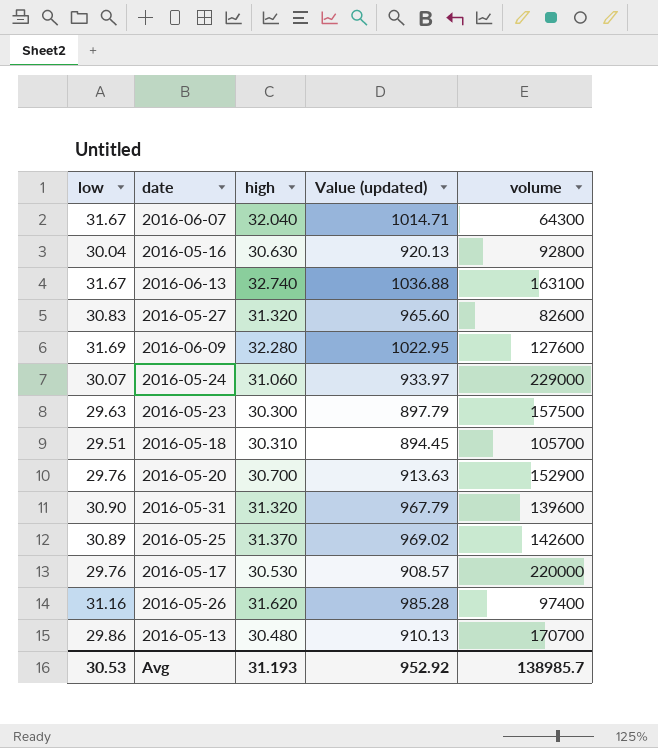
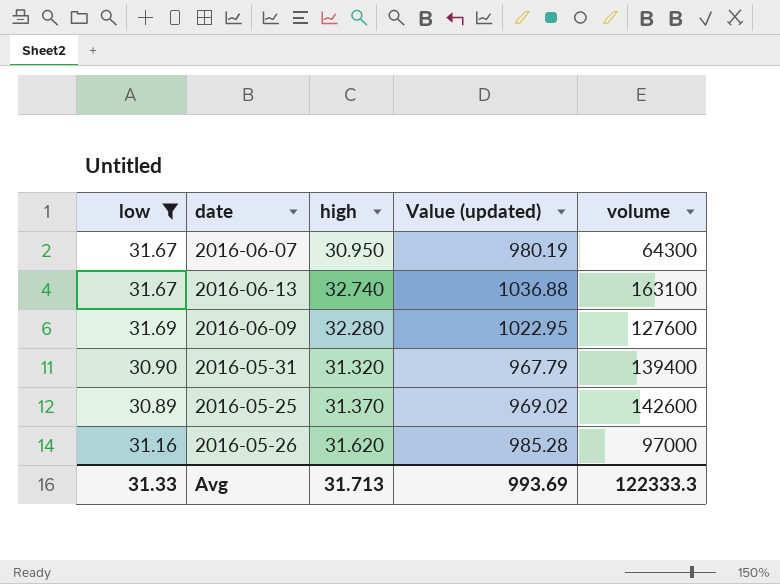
filter: none -> low >= 30.89
2016-06-07 | high: 32.040 -> 30.950
2016-06-07 | Value (updated): 1014.71 -> 980.19
2016-05-31 | volume: 139600 -> 139400
2016-05-26 | volume: 97400 -> 97000
Avg | low: 30.53 -> 31.33
Avg | high: 31.193 -> 31.713
Avg | Value (updated): 952.92 -> 993.69
Avg | volume: 138985.7 -> 122333.3

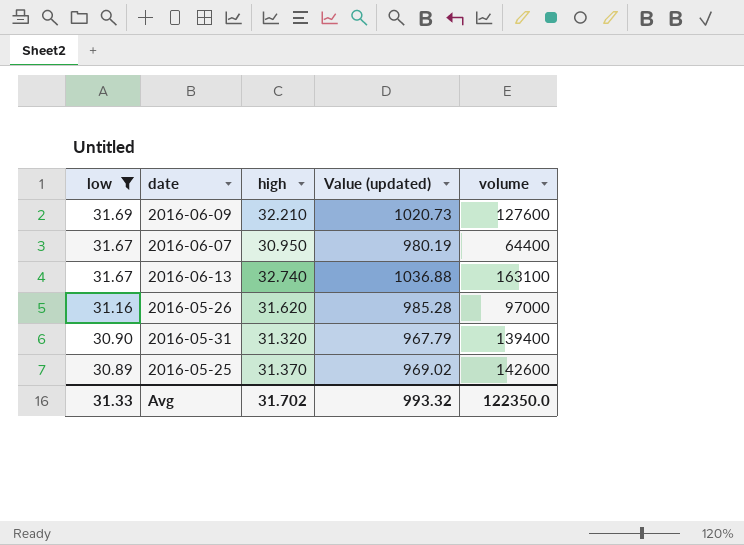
row order: none -> low descending
2016-06-09 | high: 32.280 -> 32.210
2016-06-09 | Value (updated): 1022.95 -> 1020.73
2016-06-07 | volume: 64300 -> 64400
Avg | high: 31.713 -> 31.702
Avg | Value (updated): 993.69 -> 993.32
Avg | volume: 122333.3 -> 122350.0

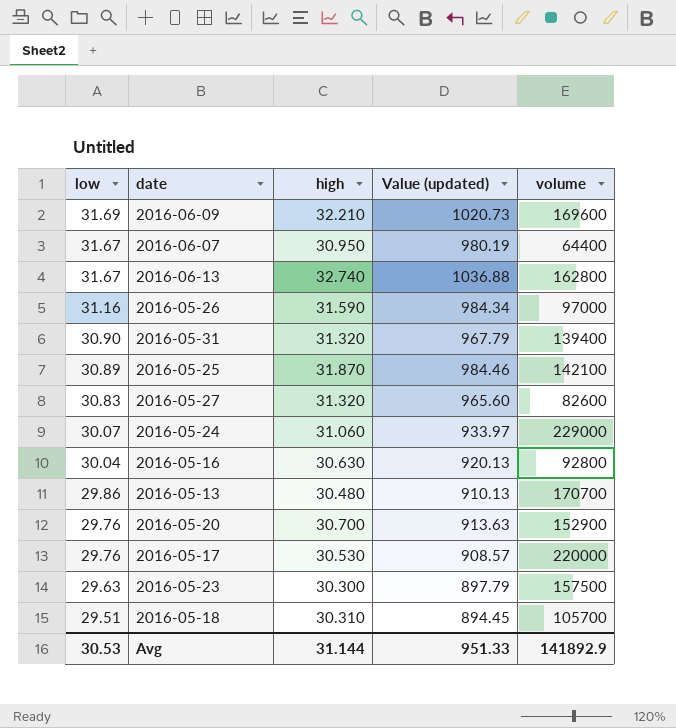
filter: low >= 30.89 -> none
2016-06-09 | volume: 127600 -> 169600
2016-06-13 | volume: 163100 -> 162800
2016-05-26 | high: 31.620 -> 31.590
2016-05-26 | Value (updated): 985.28 -> 984.34
2016-05-25 | high: 31.370 -> 31.870
2016-05-25 | Value (updated): 969.02 -> 984.46
2016-05-25 | volume: 142600 -> 142100
Avg | low: 31.33 -> 30.53
Avg | high: 31.702 -> 31.144
Avg | Value (updated): 993.32 -> 951.33
Avg | volume: 122350.0 -> 141892.9

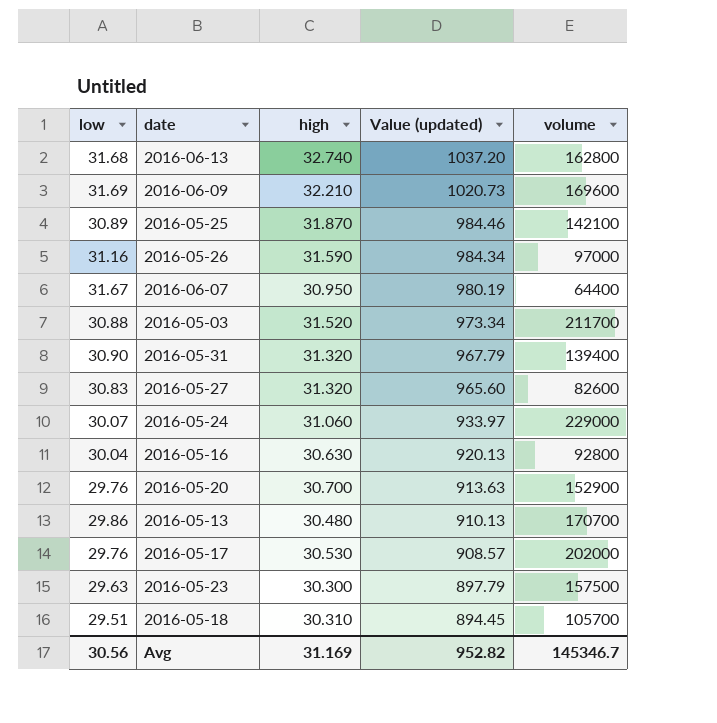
row order: low descending -> Value (updated) descending
2016-06-13 | low: 31.67 -> 31.68
2016-06-13 | Value (updated): 1036.88 -> 1037.20
row 2016-05-03: none -> 30.88 | 31.520 | 973.34 | 211700
2016-05-17 | volume: 220000 -> 202000
Avg | low: 30.53 -> 30.56
Avg | high: 31.144 -> 31.169
Avg | Value (updated): 951.33 -> 952.82
Avg | volume: 141892.9 -> 145346.7

